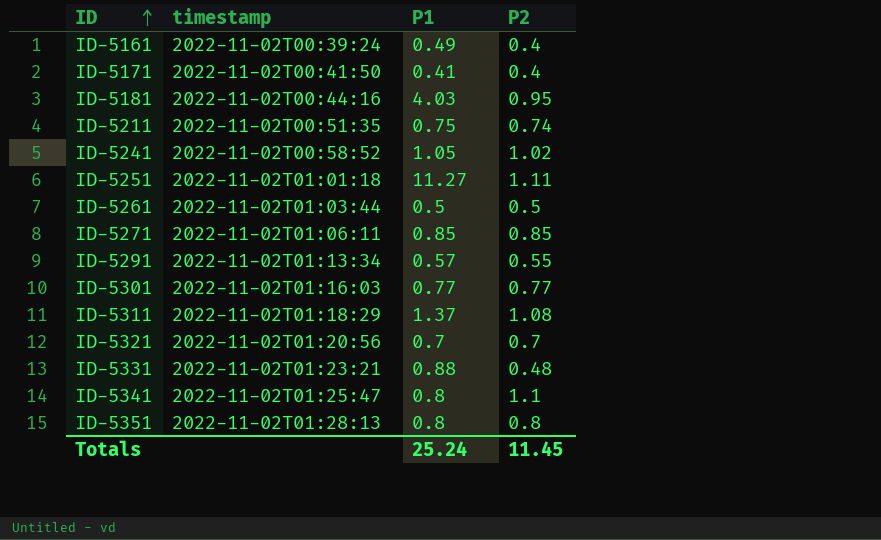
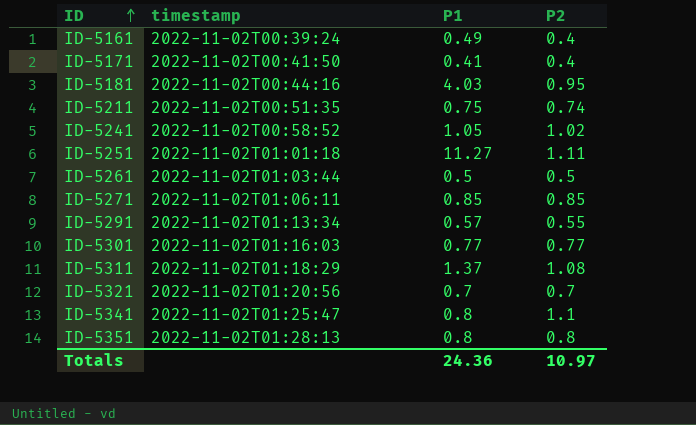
row ID-5331: 2022-11-02T01:23:21 | 0.88 | 0.48 -> none
Totals | P1: 25.24 -> 24.36
Totals | P2: 11.45 -> 10.97

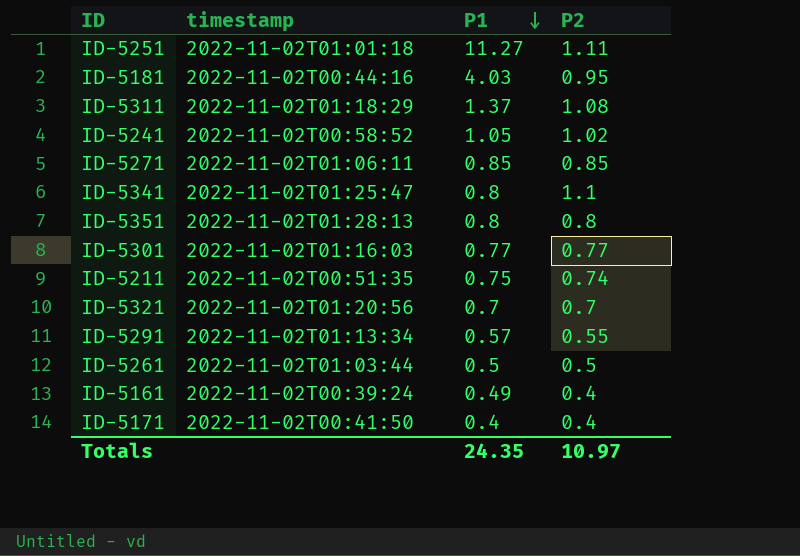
row order: ID ascending -> P1 descending
ID-5171 | P1: 0.41 -> 0.4
Totals | P1: 24.36 -> 24.35

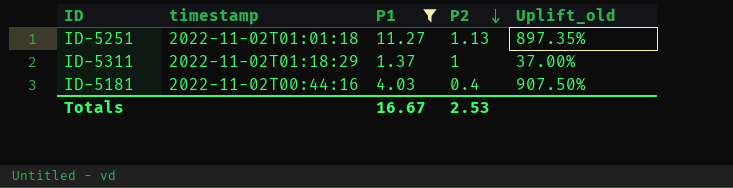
filter: none -> P1 >= 1.37
row order: P1 descending -> P2 descending
column Uplift_old | formula: none -> ([P1] - [P2]) / [P2]
ID-5251 | P2: 1.11 -> 1.13
ID-5311 | P2: 1.08 -> 1
ID-5181 | P2: 0.95 -> 0.4
Totals | P1: 24.35 -> 16.67
Totals | P2: 10.97 -> 2.53

